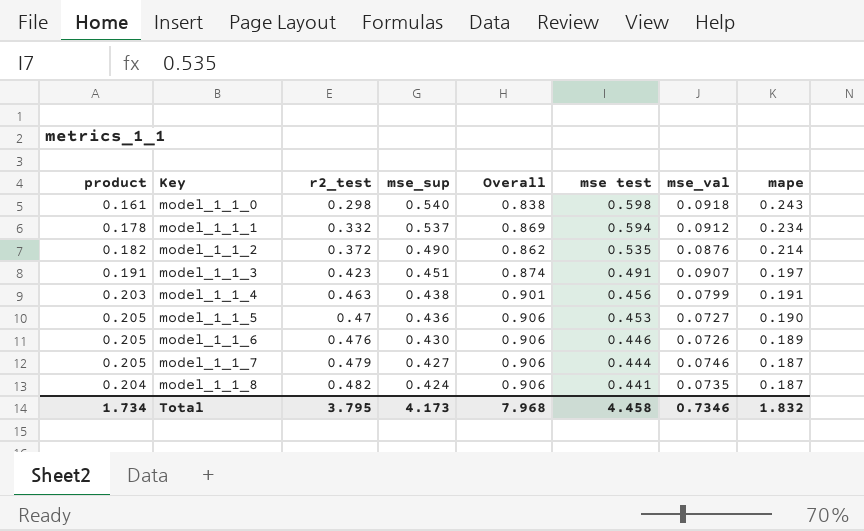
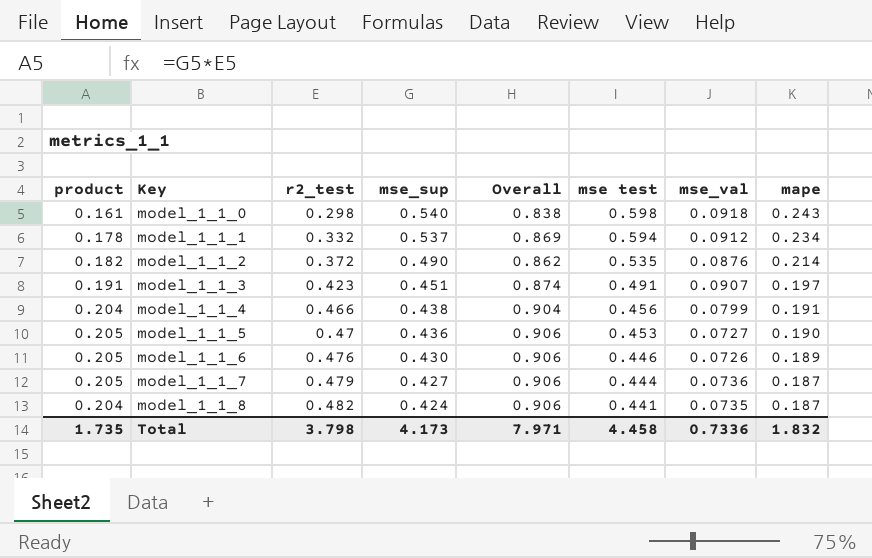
model_1_1_4 | product: 0.203 -> 0.204
model_1_1_4 | r2_test: 0.463 -> 0.466
model_1_1_4 | Overall: 0.901 -> 0.904
model_1_1_7 | mse_val: 0.0746 -> 0.0736
Total | product: 1.734 -> 1.735
Total | r2_test: 3.795 -> 3.798
Total | Overall: 7.968 -> 7.971
Total | mse_val: 0.7346 -> 0.7336

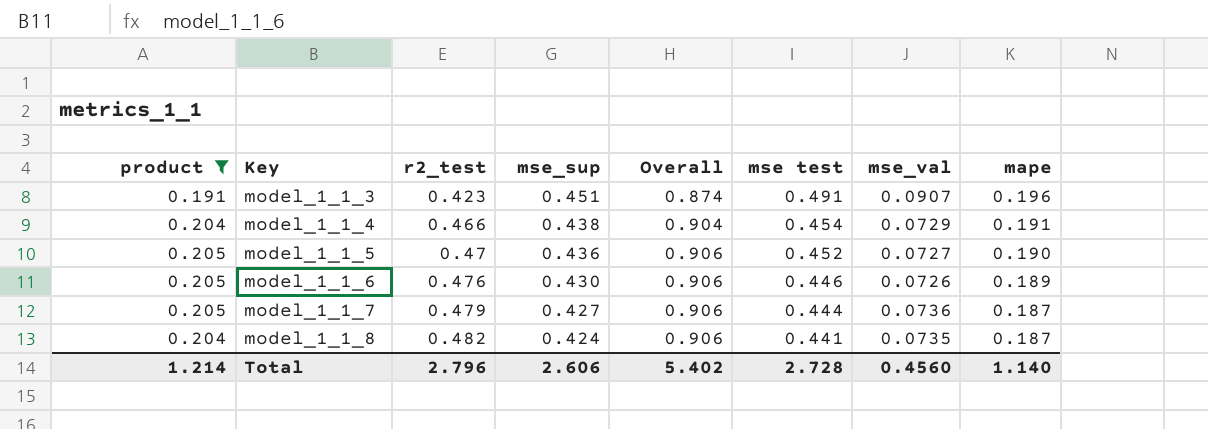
filter: none -> product >= 0.191
model_1_1_3 | mape: 0.197 -> 0.196
model_1_1_4 | mse test: 0.456 -> 0.454
model_1_1_4 | mse_val: 0.0799 -> 0.0729
model_1_1_5 | mse test: 0.453 -> 0.452
Total | product: 1.735 -> 1.214
Total | r2_test: 3.798 -> 2.796
Total | mse_sup: 4.173 -> 2.606
Total | Overall: 7.971 -> 5.402
Total | mse test: 4.458 -> 2.728
Total | mse_val: 0.7336 -> 0.4560
Total | mape: 1.832 -> 1.140

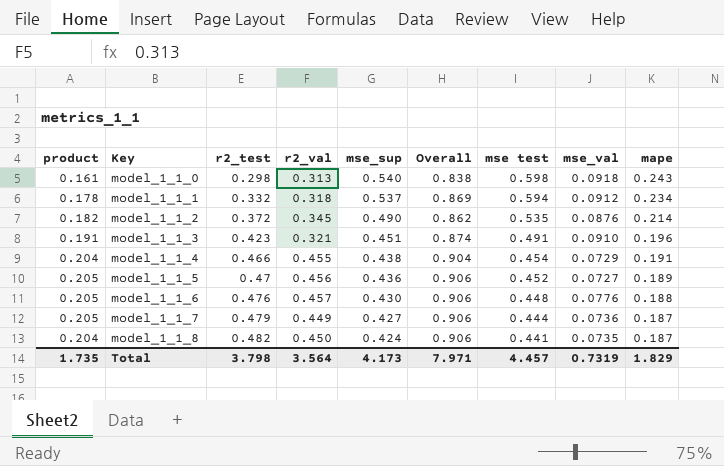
filter: product >= 0.191 -> none
column r2_val | position: none -> 4
model_1_1_3 | mse_val: 0.0907 -> 0.0910
model_1_1_5 | mape: 0.190 -> 0.189
model_1_1_6 | mse test: 0.446 -> 0.448
model_1_1_6 | mse_val: 0.0726 -> 0.0776
model_1_1_6 | mape: 0.189 -> 0.188
Total | product: 1.214 -> 1.735
Total | r2_test: 2.796 -> 3.798
Total | mse_sup: 2.606 -> 4.173
Total | Overall: 5.402 -> 7.971
Total | mse test: 2.728 -> 4.457
Total | mse_val: 0.4560 -> 0.7319
Total | mape: 1.140 -> 1.829

